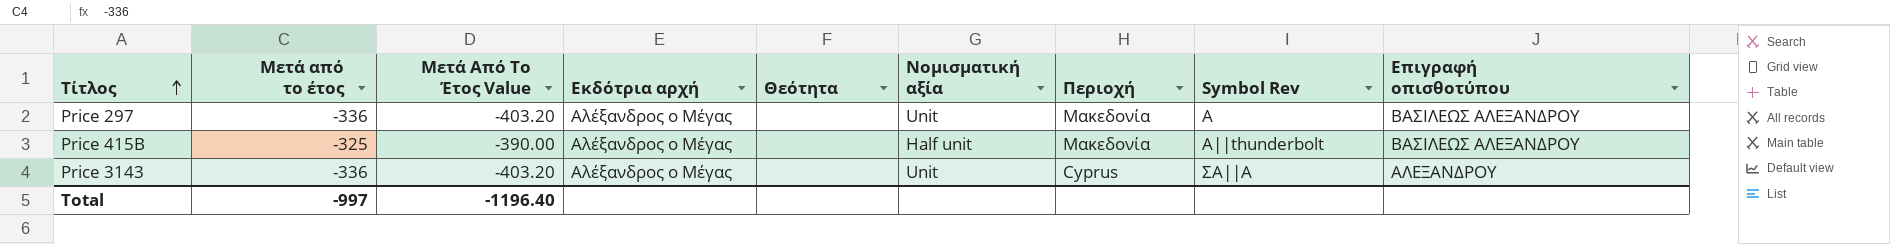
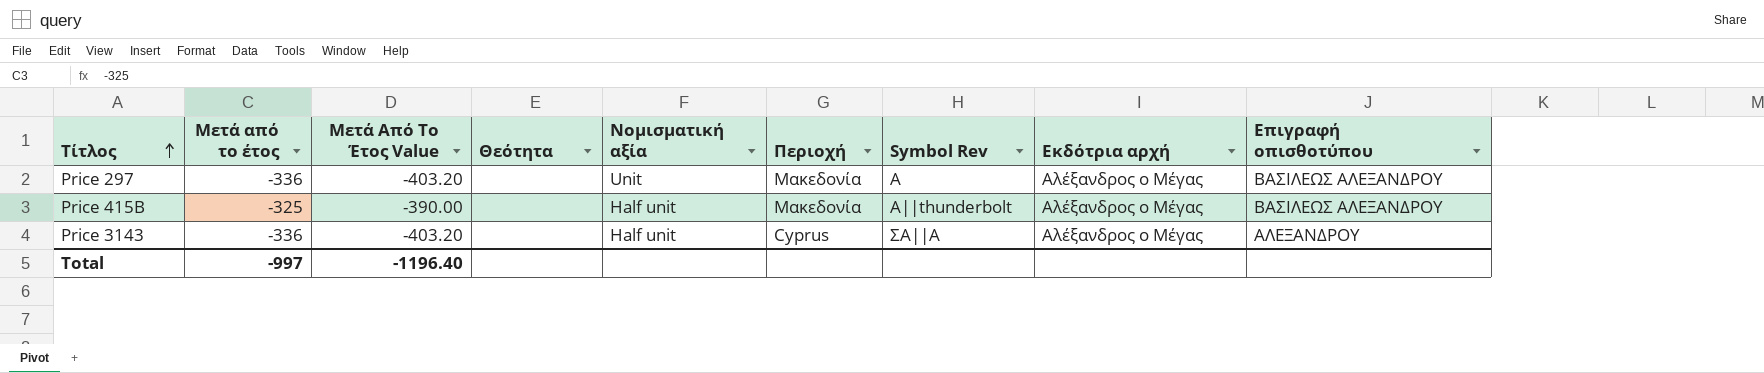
column Εκδότρια αρχή | position: 4 -> 8
Price 3143 | Νομισματική αξία: Unit -> Half unit

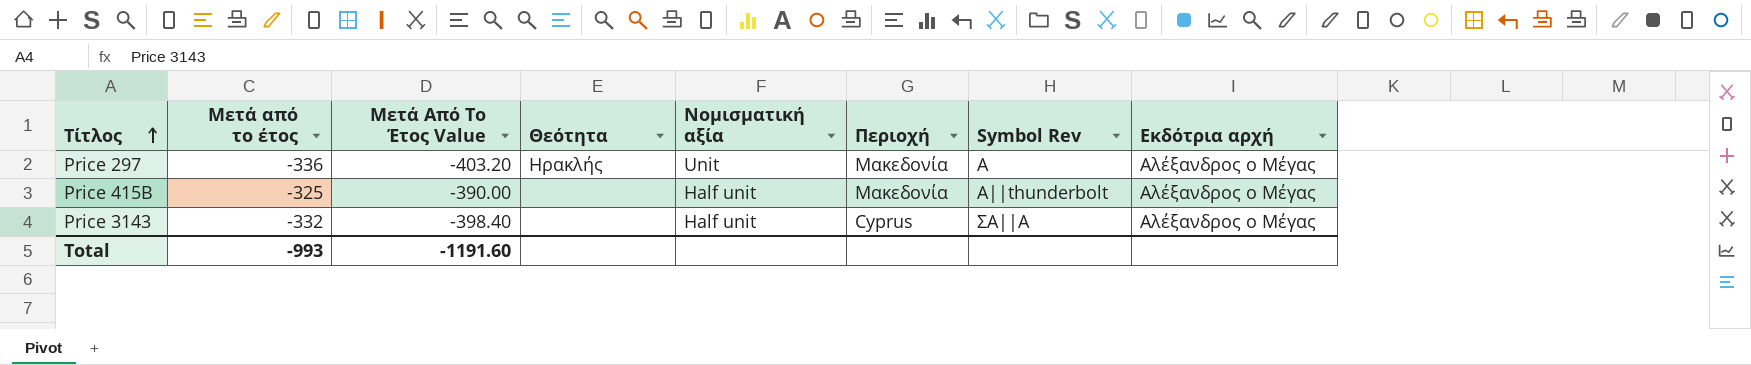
column Επιγραφή οπισθοτύπου | position: 9 -> none
Price 297 | Θεότητα: none -> Ηρακλής
Price 3143 | Μετά από το έτος: -336 -> -332
Price 3143 | Μετά Από Το Έτος Value: -403.20 -> -398.40
Total | Μετά από το έτος: -997 -> -993
Total | Μετά Από Το Έτος Value: -1196.40 -> -1191.60

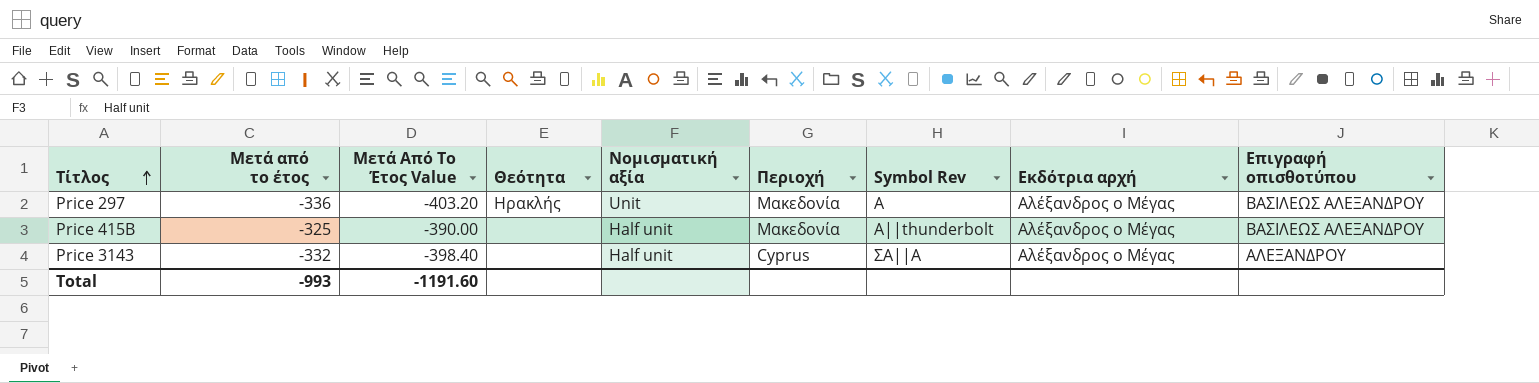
column Επιγραφή οπισθοτύπου | position: none -> 9

